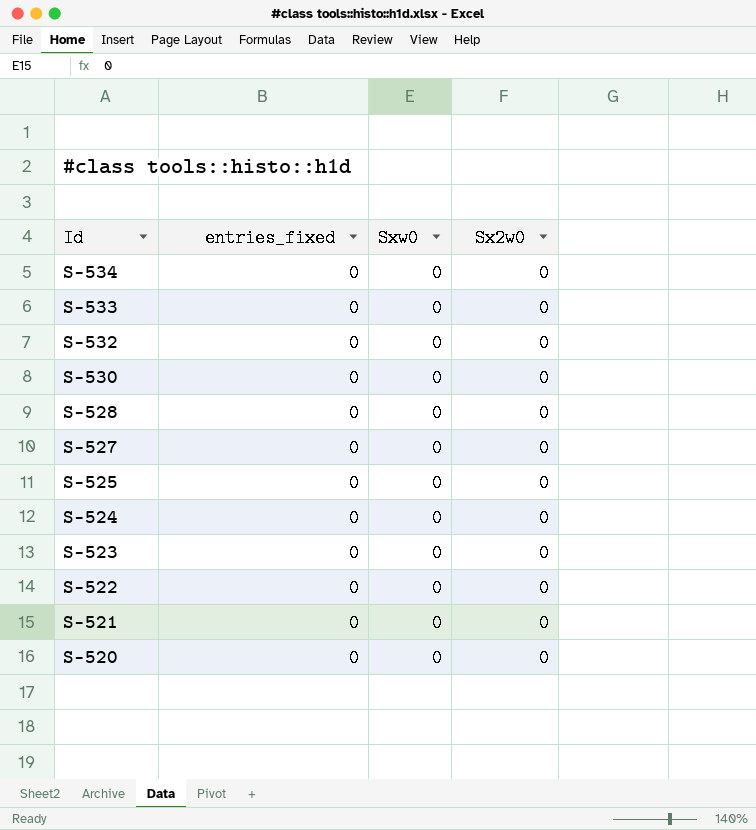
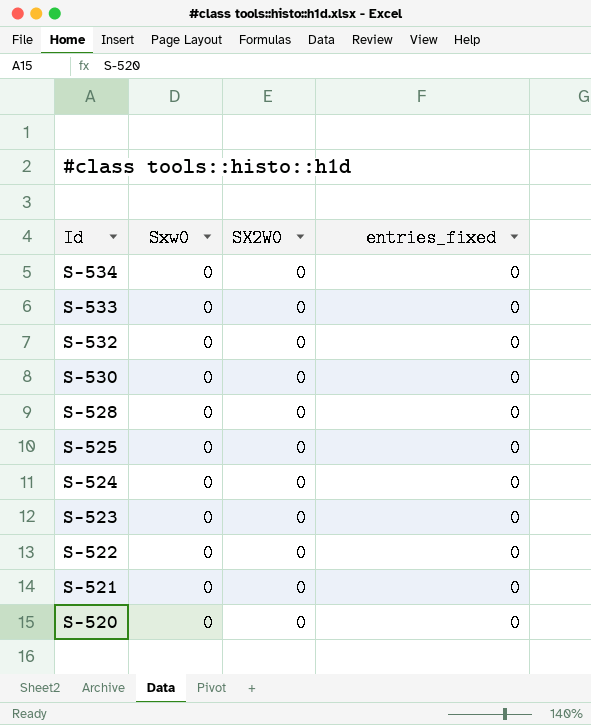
column name: Sx2w0 -> SX2W0
column entries_fixed | position: 2 -> 4
row S-527: 0 | 0 | 0 -> none

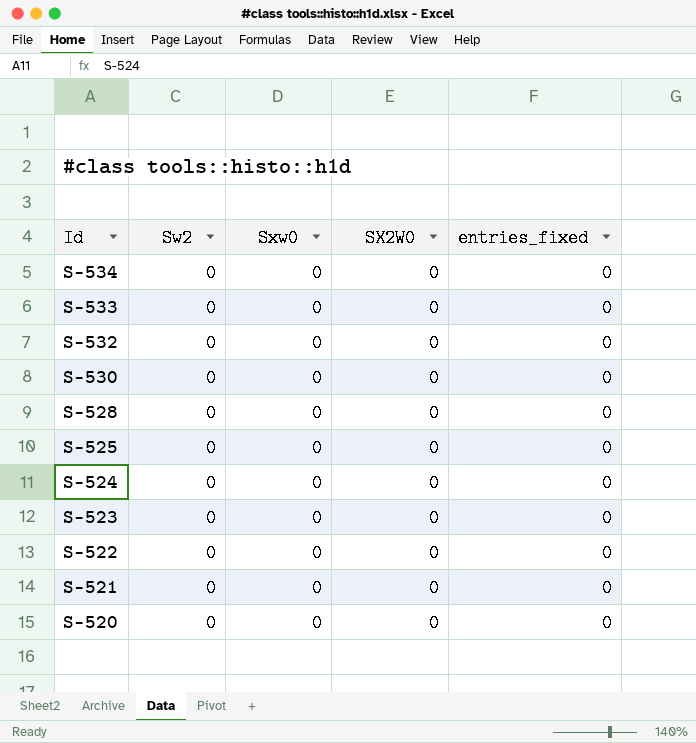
column Sw2 | position: none -> 2

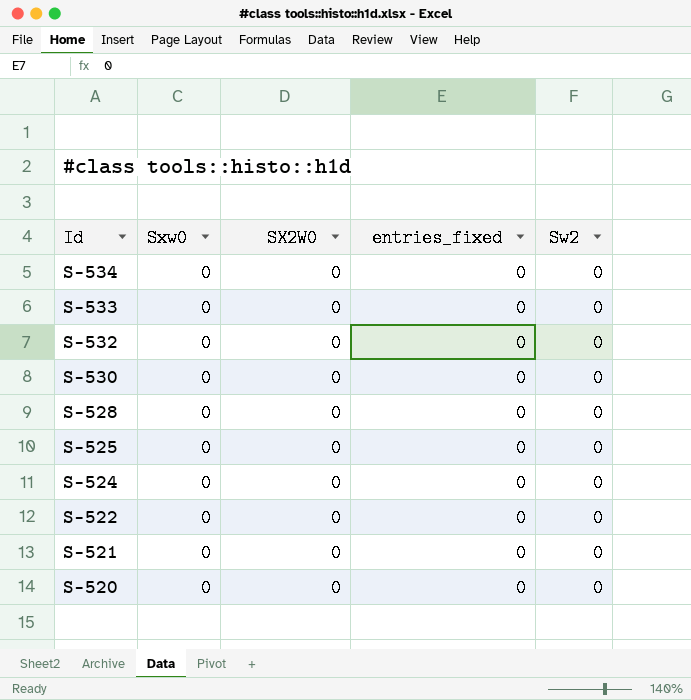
column Sw2 | position: 2 -> 5
row S-523: 0 | 0 | 0 | 0 -> none

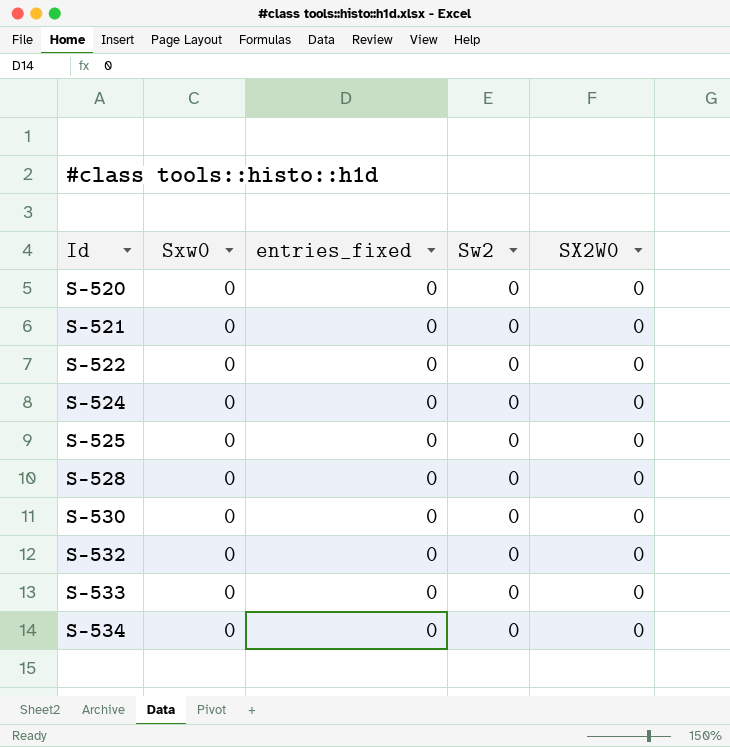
row order: Id descending -> Id ascending
column SX2W0 | position: 3 -> 5

